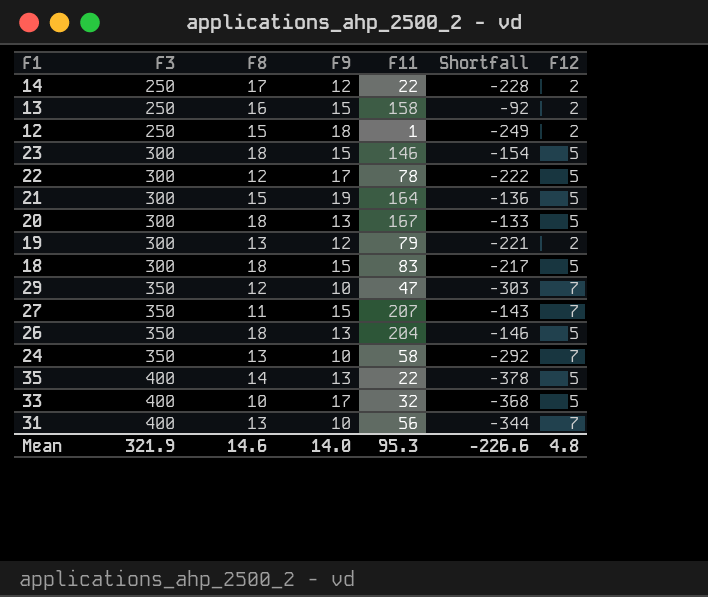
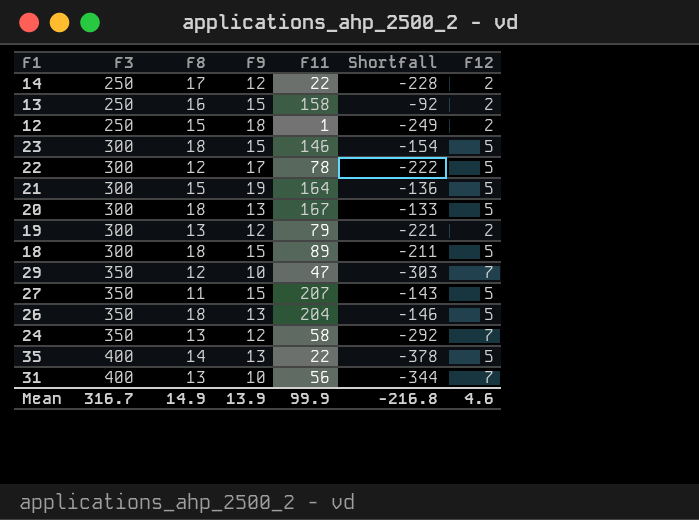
row 33: 400 | 10 | 17 | 32 | -368 | 5 -> none
18 | F11: 83 -> 89
18 | Shortfall: -217 -> -211
27 | F12: 7 -> 5
24 | F9: 10 -> 12
Mean | F3: 321.9 -> 316.7
Mean | F8: 14.6 -> 14.9
Mean | F9: 14.0 -> 13.9
Mean | F11: 95.3 -> 99.9
Mean | Shortfall: -226.6 -> -216.8
Mean | F12: 4.8 -> 4.6

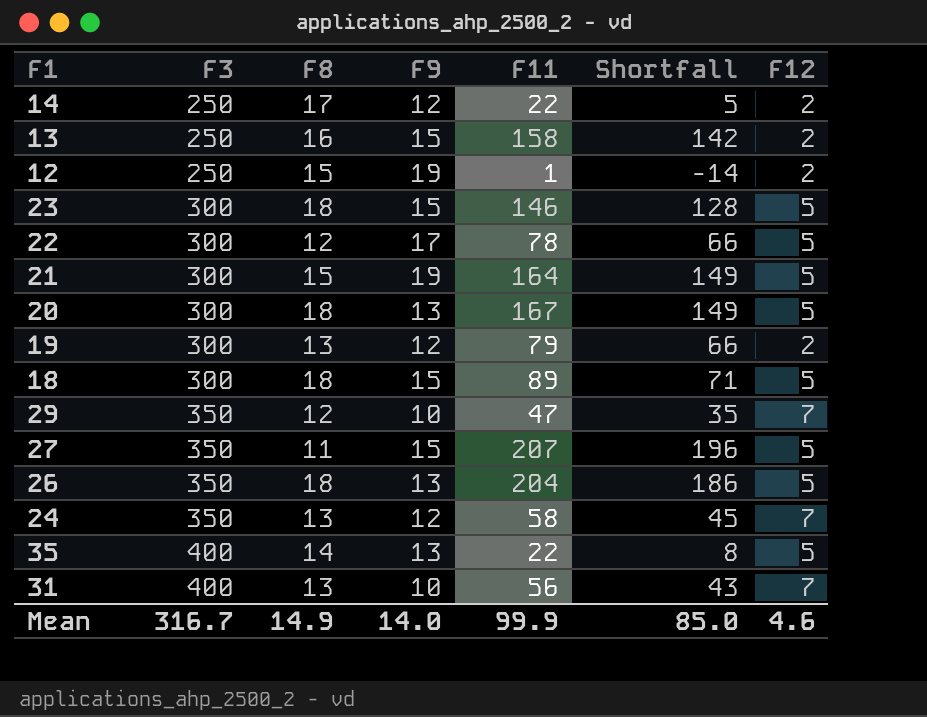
column Shortfall | formula: [F11] - [F3] -> [F11] - [F8]
12 | F9: 18 -> 19
Mean | F9: 13.9 -> 14.0
Mean | Shortfall: -216.8 -> 85.0

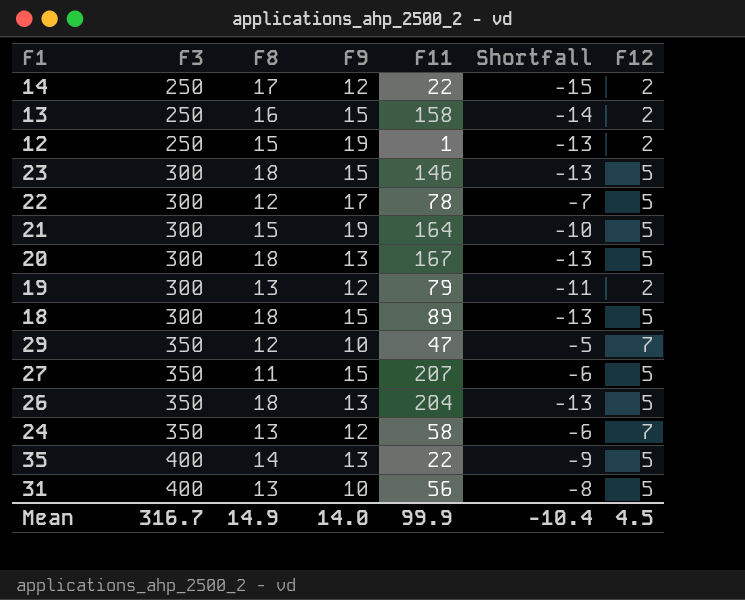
column Shortfall | formula: [F11] - [F8] -> [F12] - [F8]
31 | F12: 7 -> 5
Mean | Shortfall: 85.0 -> -10.4
Mean | F12: 4.6 -> 4.5

